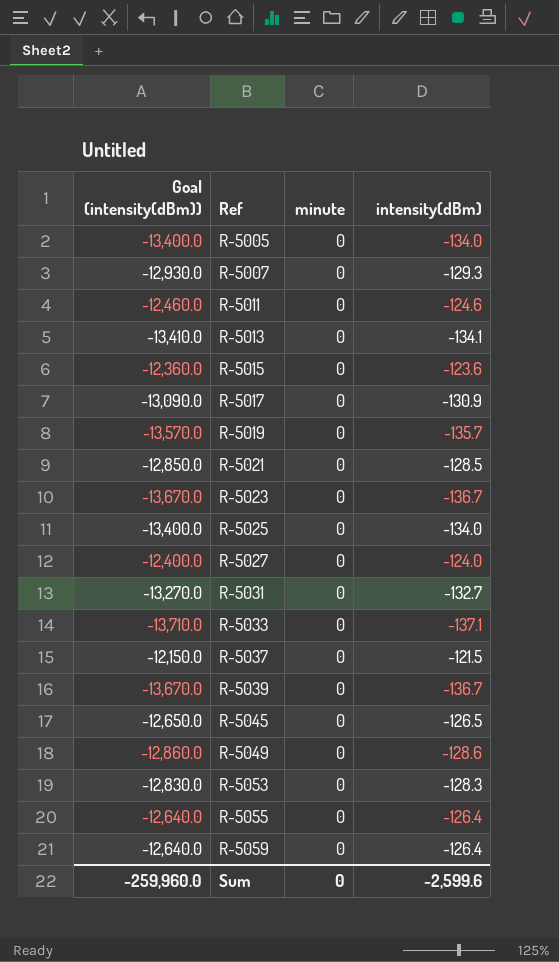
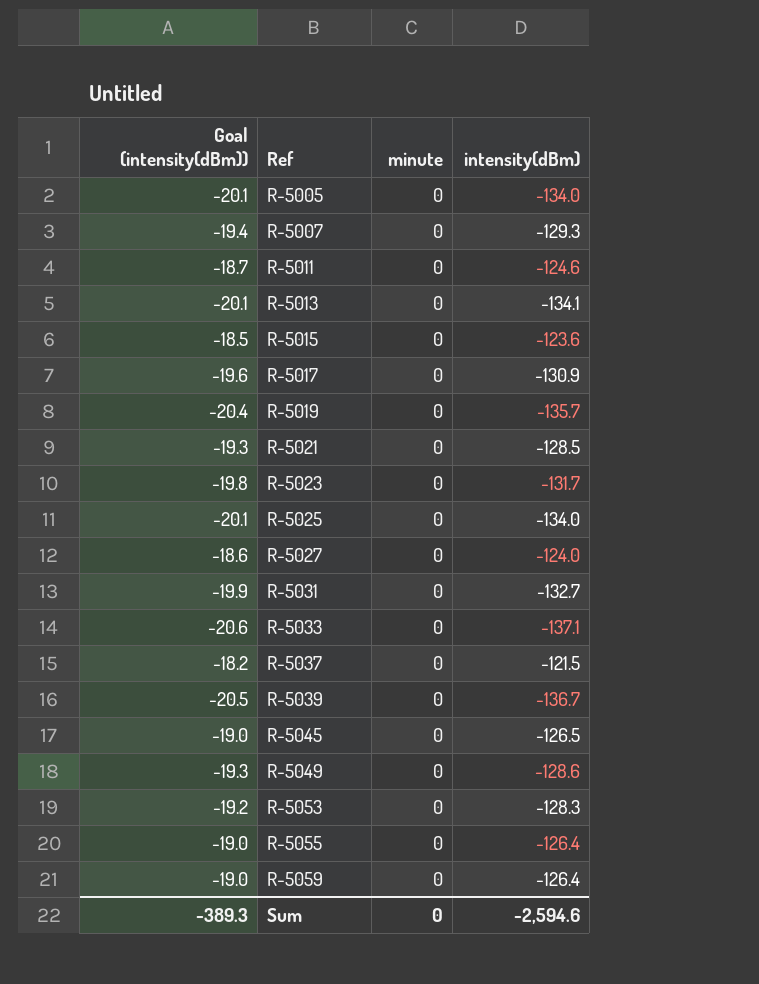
column Goal (intensity(dBm)) | formula: [intensity(dBm)] * 100 -> [intensity(dBm)] * 0.15
R-5023 | intensity(dBm): -136.7 -> -131.7
Sum | Goal (intensity(dBm)): -259,960.0 -> -389.3
Sum | intensity(dBm): -2,599.6 -> -2,594.6

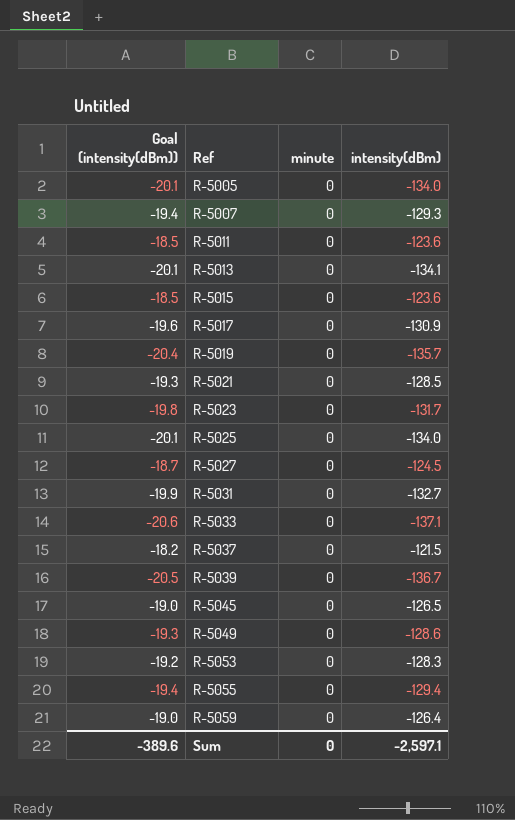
R-5011 | Goal (intensity(dBm)): -18.7 -> -18.5
R-5011 | intensity(dBm): -124.6 -> -123.6
R-5027 | Goal (intensity(dBm)): -18.6 -> -18.7
R-5027 | intensity(dBm): -124.0 -> -124.5
R-5055 | Goal (intensity(dBm)): -19.0 -> -19.4
R-5055 | intensity(dBm): -126.4 -> -129.4
Sum | Goal (intensity(dBm)): -389.3 -> -389.6
Sum | intensity(dBm): -2,594.6 -> -2,597.1

